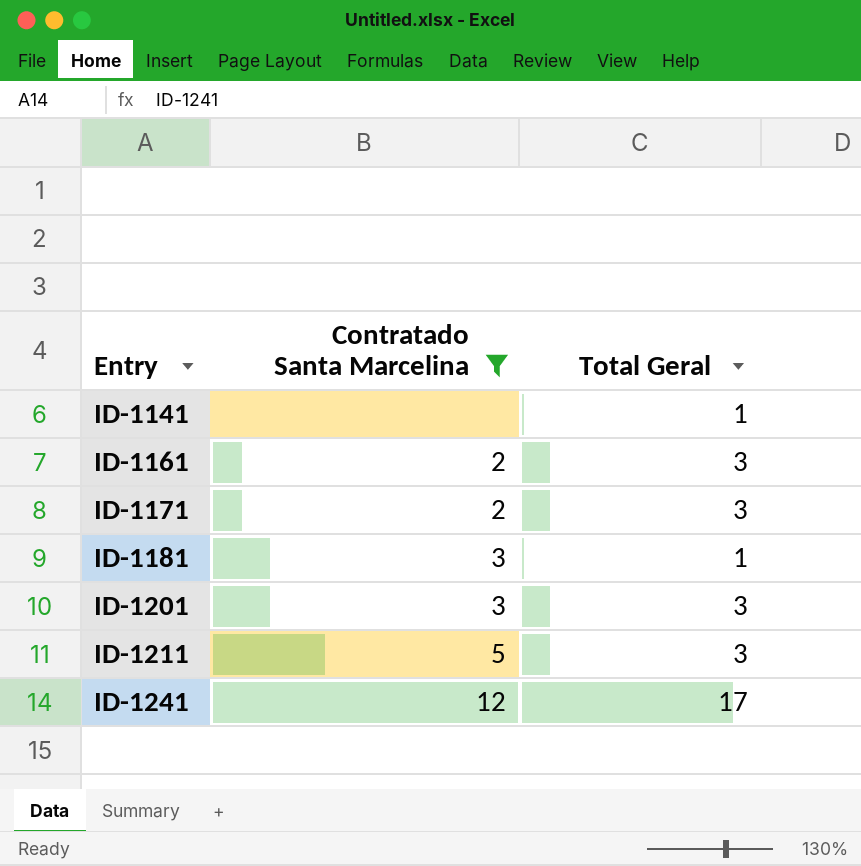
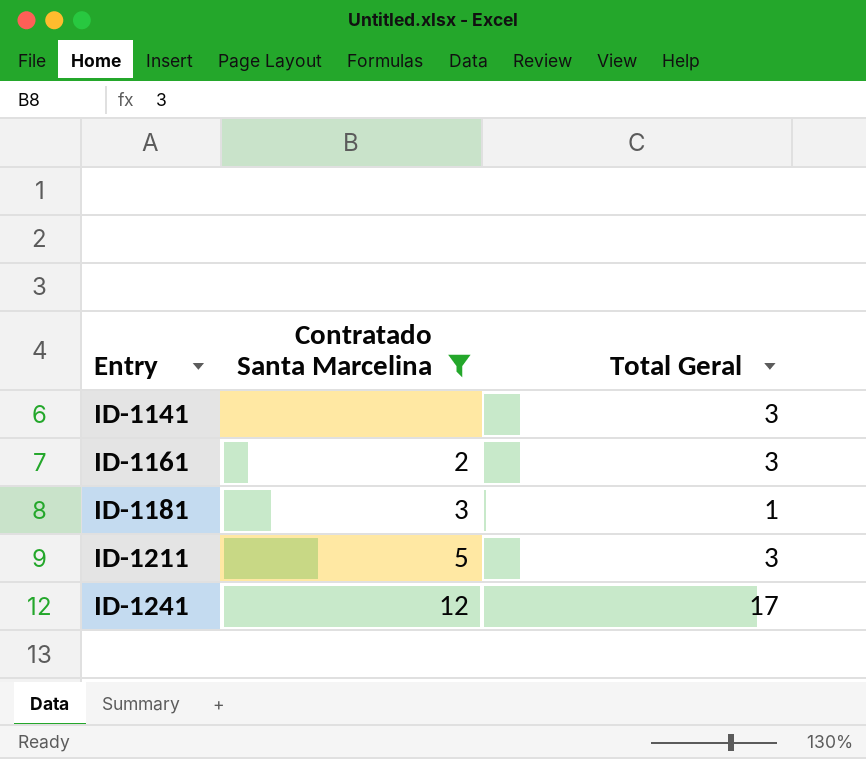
row ID-1171: 2 | 3 -> none
row ID-1201: 3 | 3 -> none
ID-1141 | Total Geral: 1 -> 3

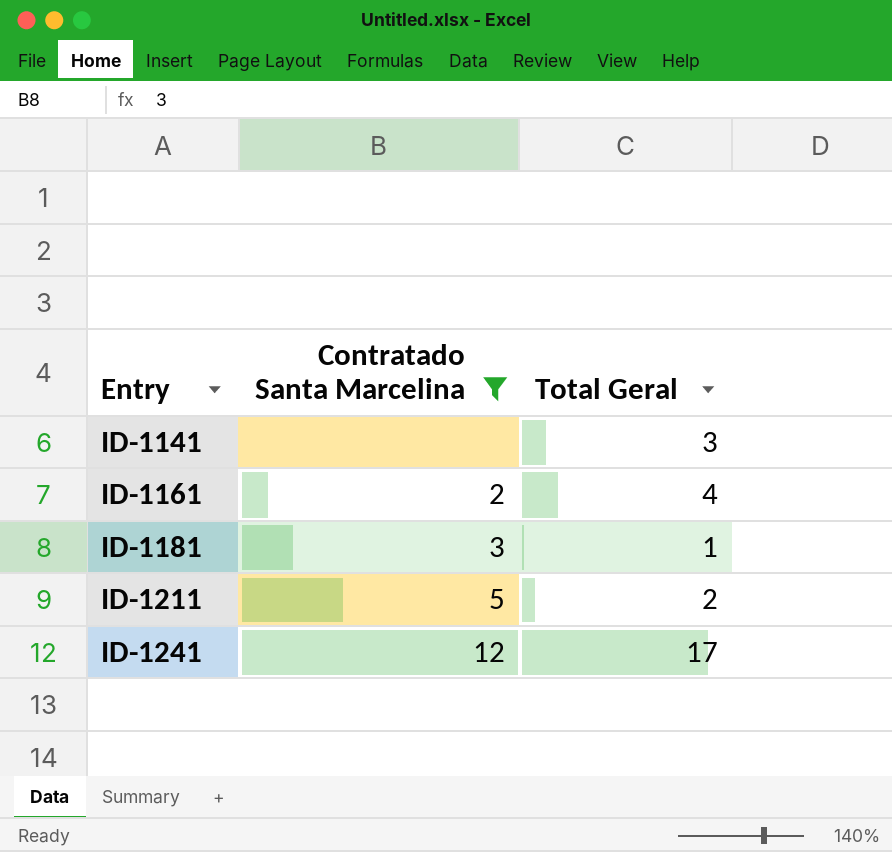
ID-1161 | Total Geral: 3 -> 4
ID-1211 | Total Geral: 3 -> 2

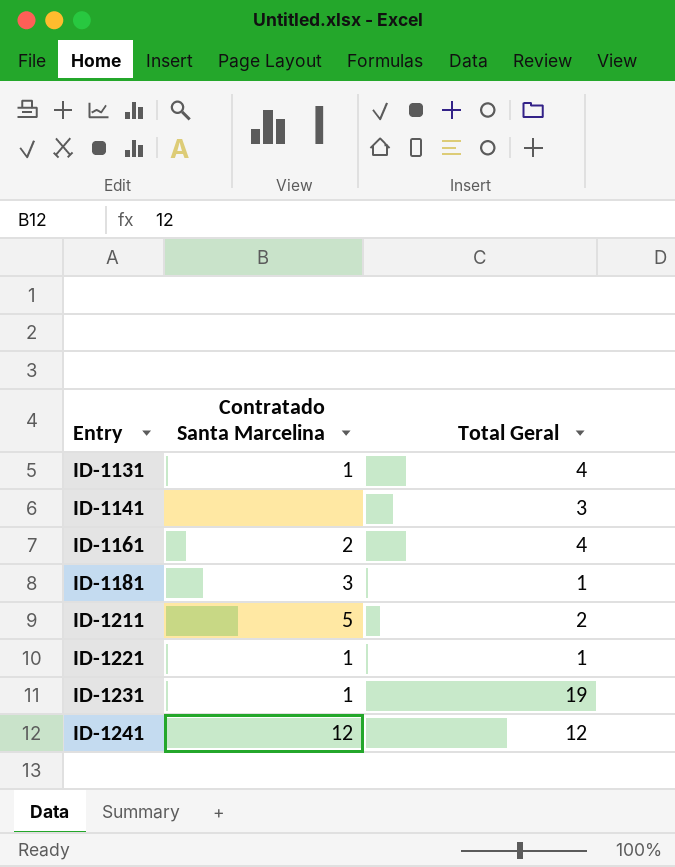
filter: Contratado Santa Marcelina != 1 -> none
ID-1241 | Total Geral: 17 -> 12

